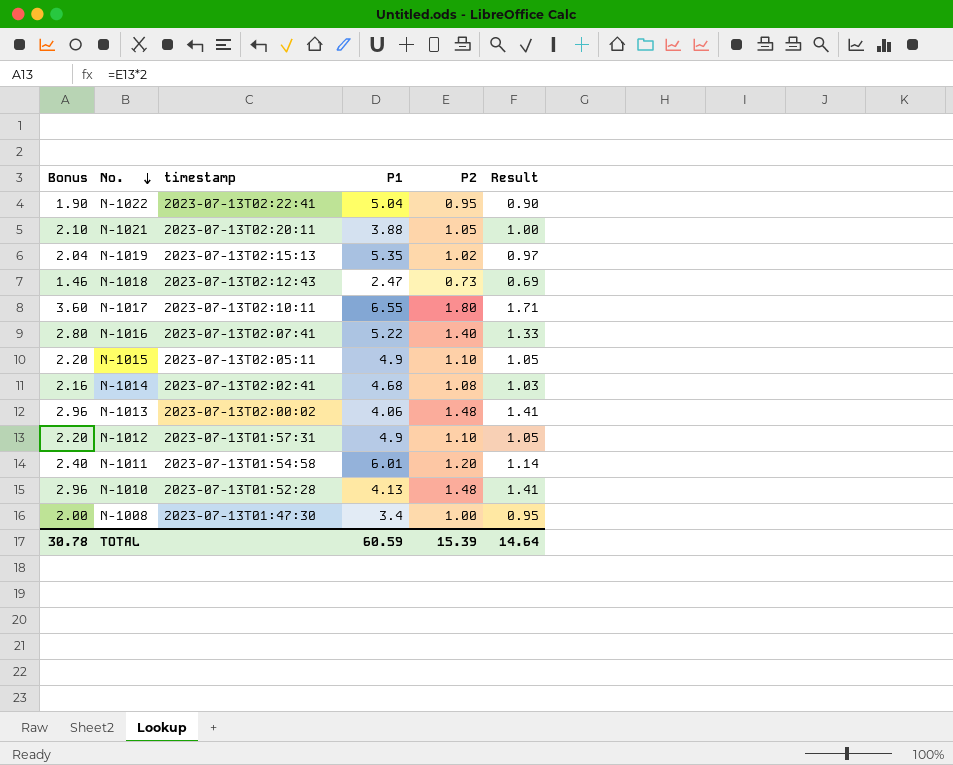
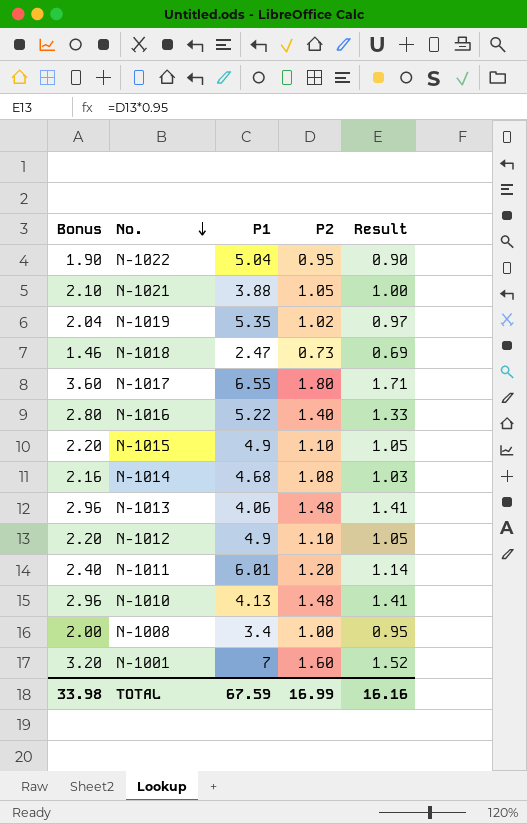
column timestamp | position: 3 -> none
row N-1001: none -> 3.20 | 7 | 1.60 | 1.52
TOTAL | Bonus: 30.78 -> 33.98
TOTAL | P1: 60.59 -> 67.59
TOTAL | P2: 15.39 -> 16.99
TOTAL | Result: 14.64 -> 16.16

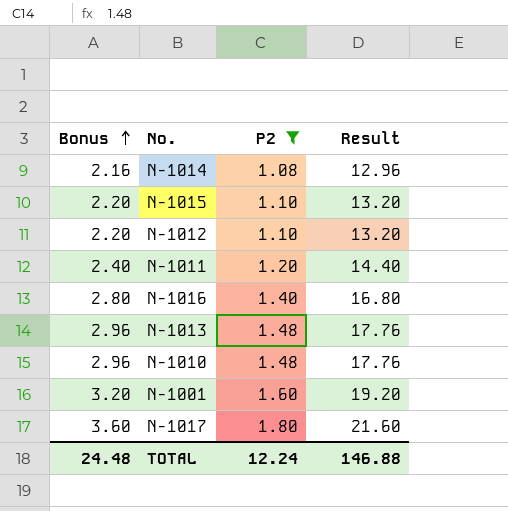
filter: none -> P2 >= 1.08
row order: No. descending -> Bonus ascending
column P1 | position: 3 -> none
column Result | formula: [P2] * 0.95 -> [P2] * 12
TOTAL | Bonus: 33.98 -> 24.48
TOTAL | P2: 16.99 -> 12.24
TOTAL | Result: 16.16 -> 146.88

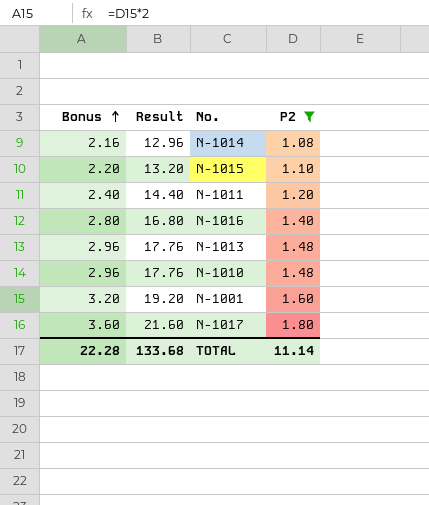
column Result | position: 4 -> 2
row N-1012: 2.20 | 1.10 | 13.20 -> none
TOTAL | Bonus: 24.48 -> 22.28
TOTAL | Result: 146.88 -> 133.68
TOTAL | P2: 12.24 -> 11.14

